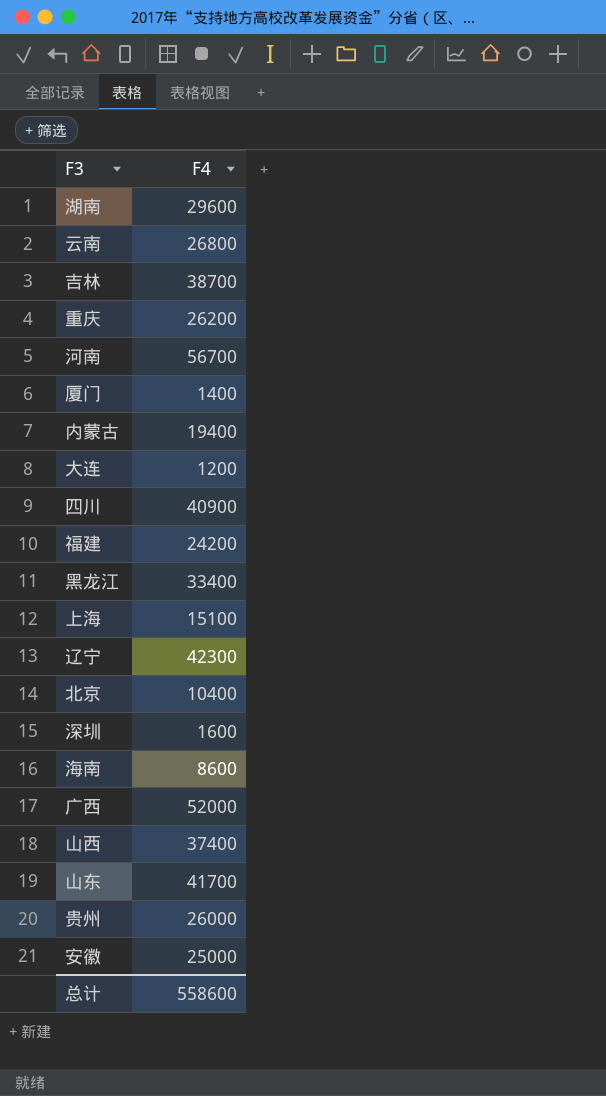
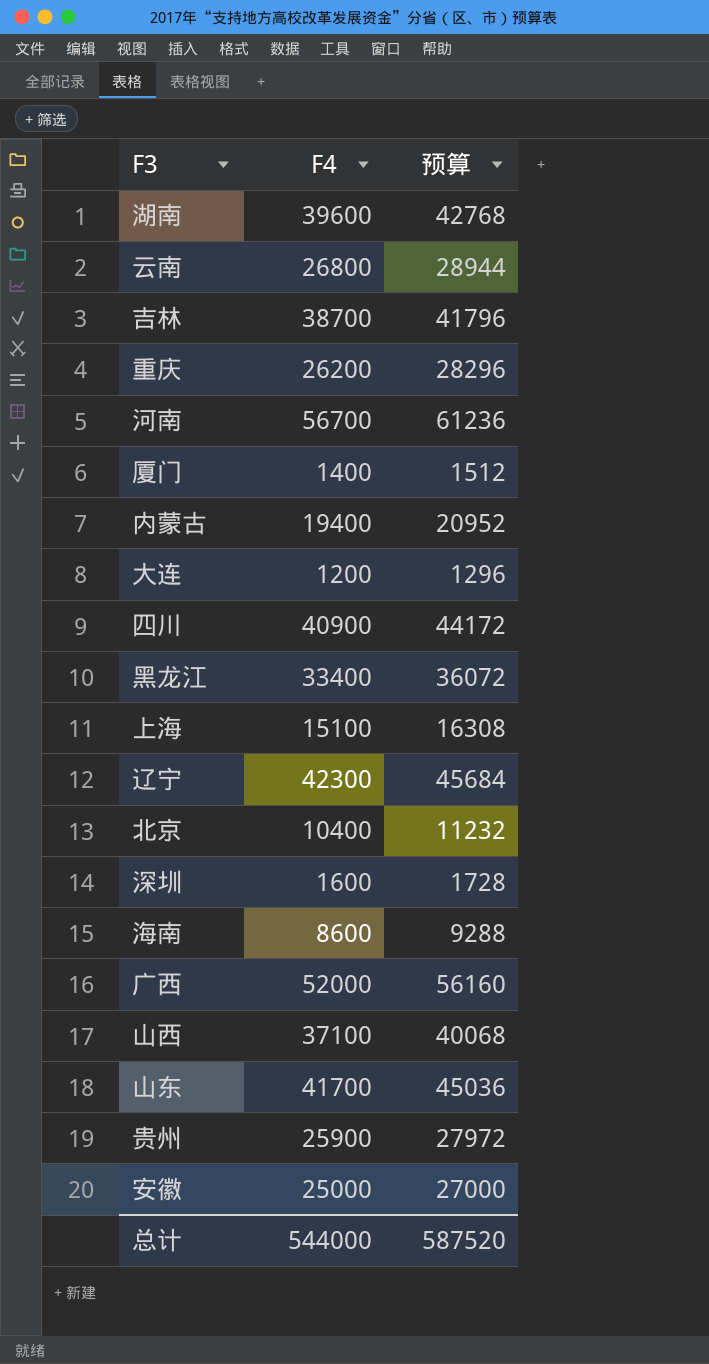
column 预算 | formula: none -> [F4] * 1.08
row 福建: 24200 -> none
湖南 | F4: 29600 -> 39600
山西 | F4: 37400 -> 37100
贵州 | F4: 26000 -> 25900
总计 | F4: 558600 -> 544000

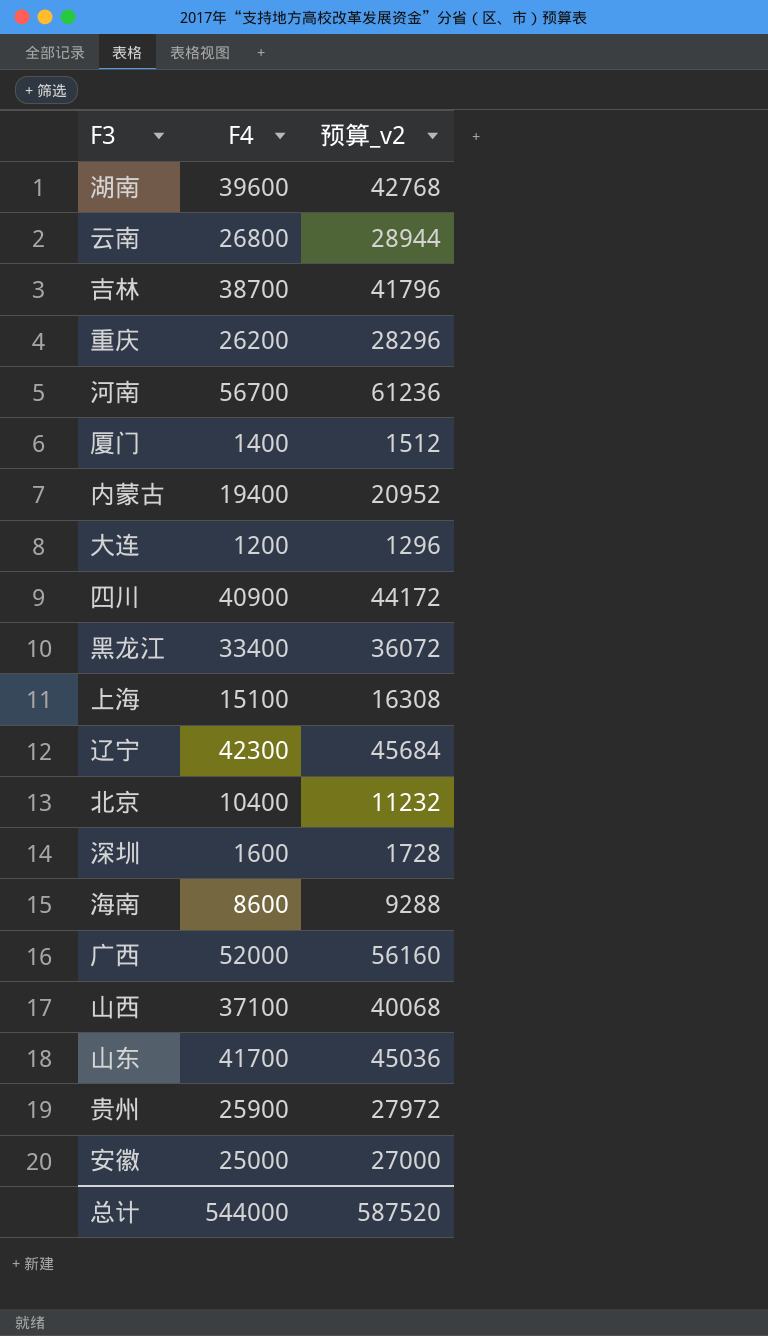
column name: 预算 -> 预算_v2

